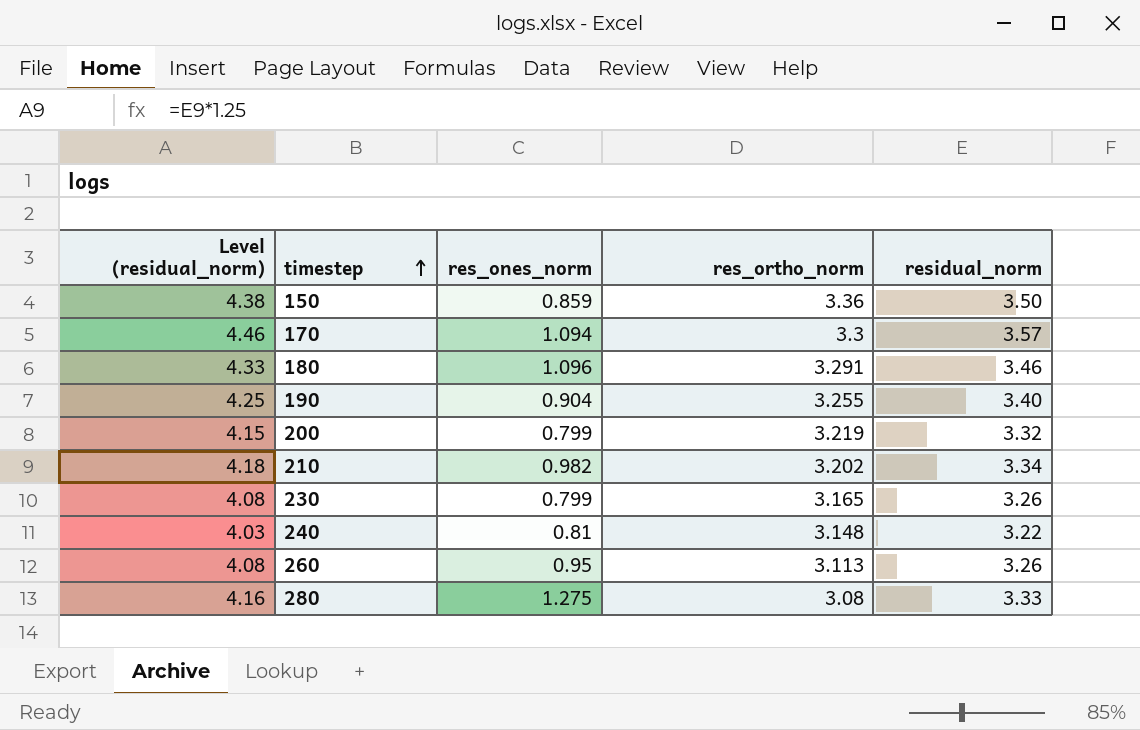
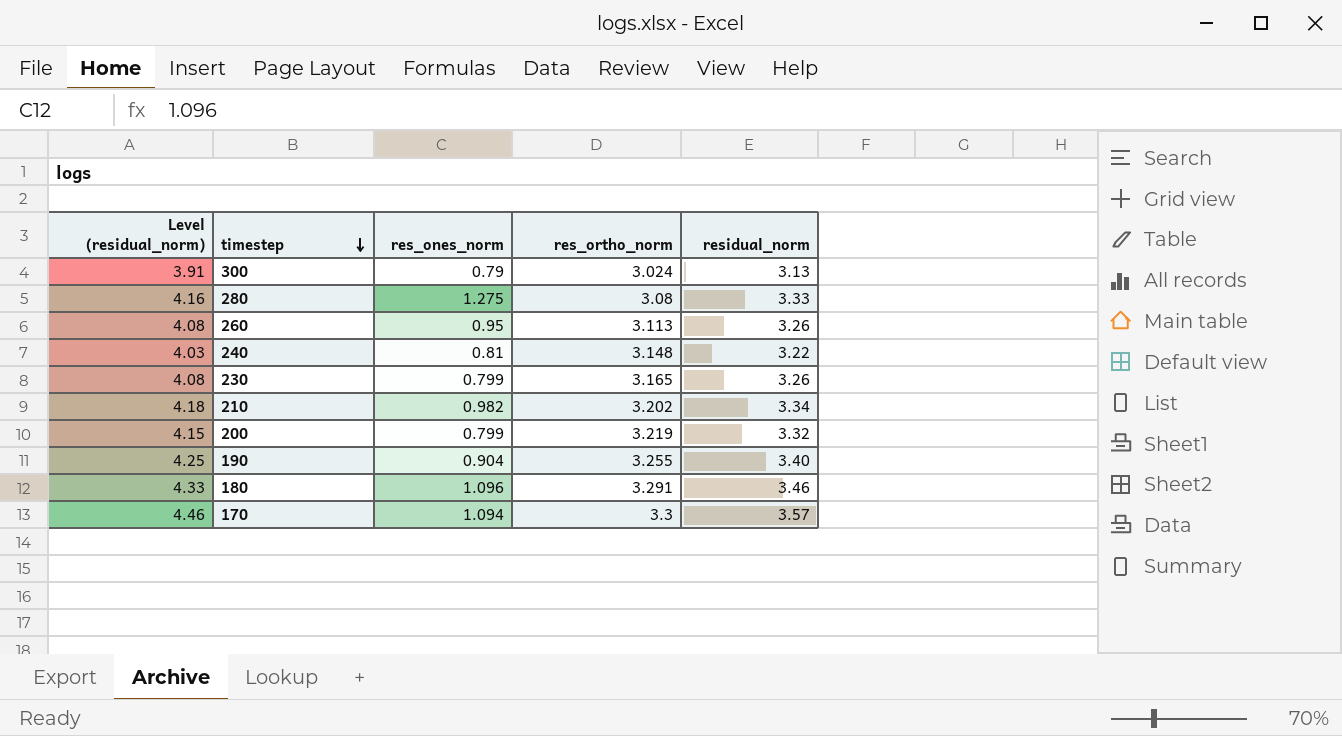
row order: timestep ascending -> timestep descending
row 150: 4.38 | 0.859 | 3.36 | 3.50 -> none
row 300: none -> 3.91 | 0.79 | 3.024 | 3.13

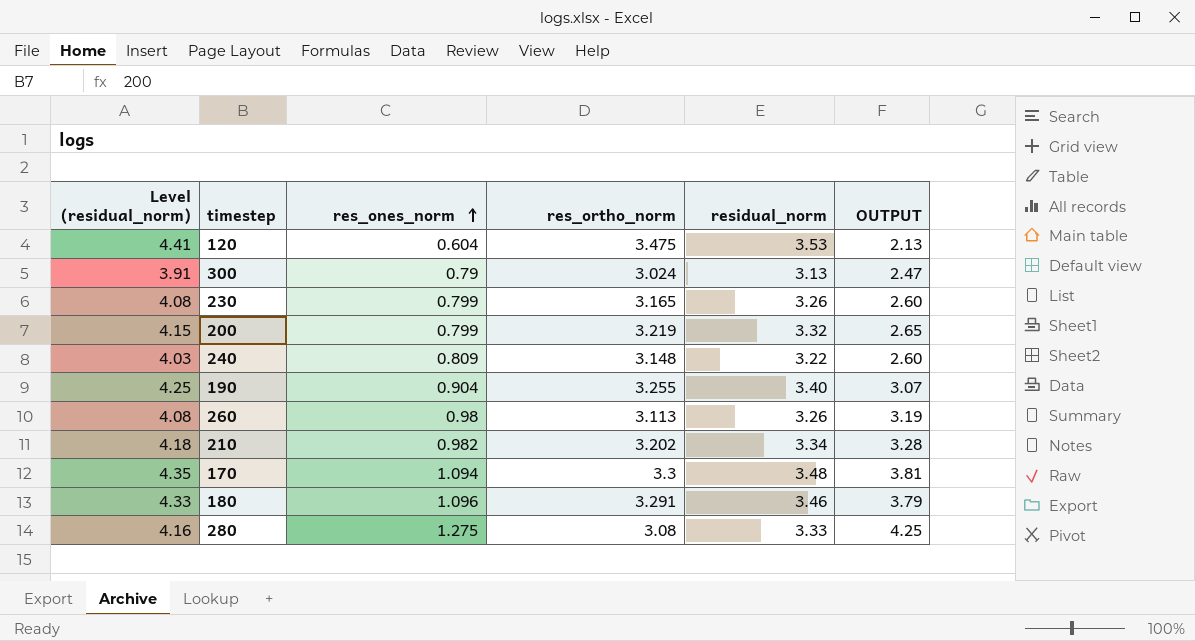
row order: timestep descending -> res_ones_norm ascending
column OUTPUT | formula: none -> [res_ones_norm] * [residual_norm]
row 120: none -> 4.41 | 0.604 | 3.475 | 3.53 | 2.13
240 | res_ones_norm: 0.81 -> 0.809
260 | res_ones_norm: 0.95 -> 0.98
170 | Level (residual_norm): 4.46 -> 4.35
170 | residual_norm: 3.57 -> 3.48

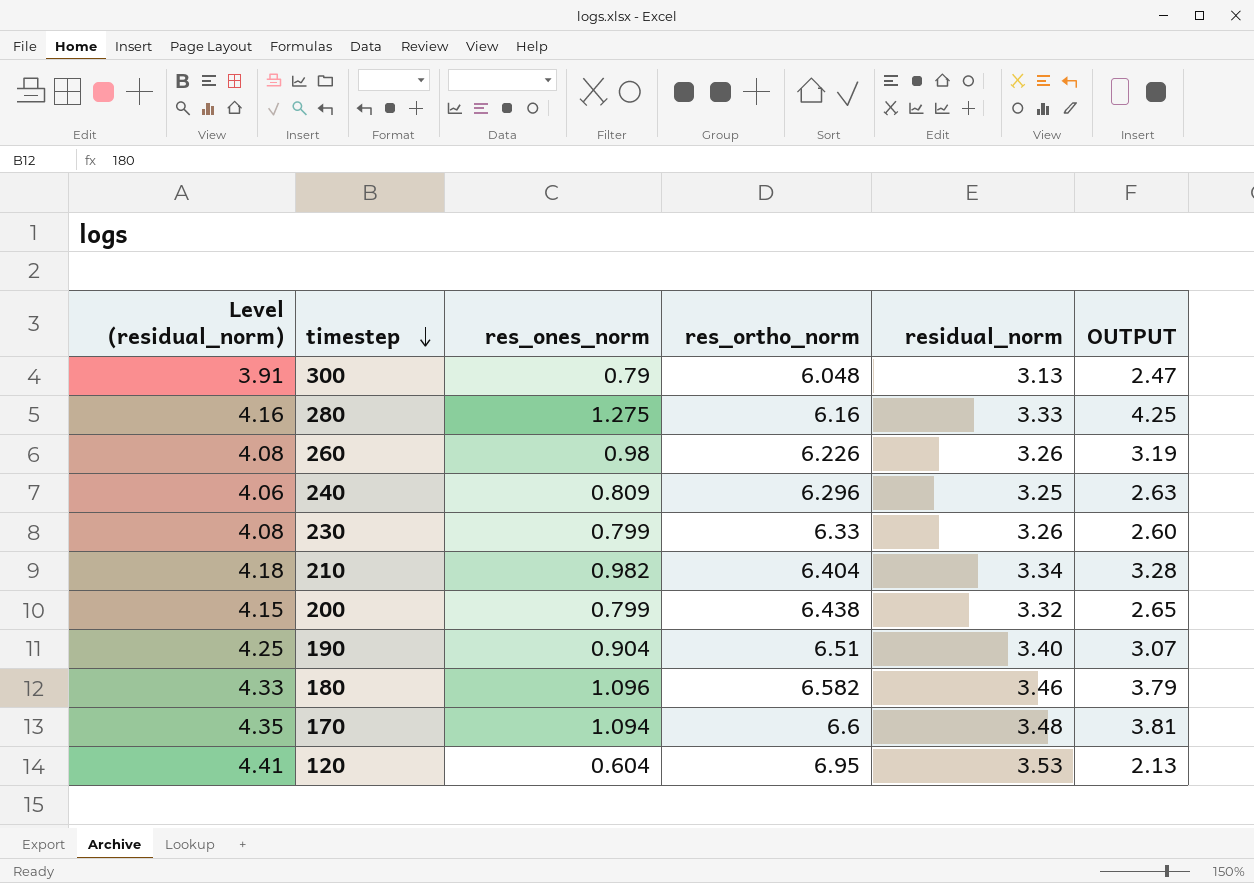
row order: res_ones_norm ascending -> timestep descending
300 | res_ortho_norm: 3.024 -> 6.048
280 | res_ortho_norm: 3.08 -> 6.16
260 | res_ortho_norm: 3.113 -> 6.226
240 | Level (residual_norm): 4.03 -> 4.06
240 | res_ortho_norm: 3.148 -> 6.296
240 | residual_norm: 3.22 -> 3.25
240 | OUTPUT: 2.60 -> 2.63
230 | res_ortho_norm: 3.165 -> 6.33
210 | res_ortho_norm: 3.202 -> 6.404
200 | res_ortho_norm: 3.219 -> 6.438
190 | res_ortho_norm: 3.255 -> 6.51
180 | res_ortho_norm: 3.291 -> 6.582
170 | res_ortho_norm: 3.3 -> 6.6
120 | res_ortho_norm: 3.475 -> 6.95

